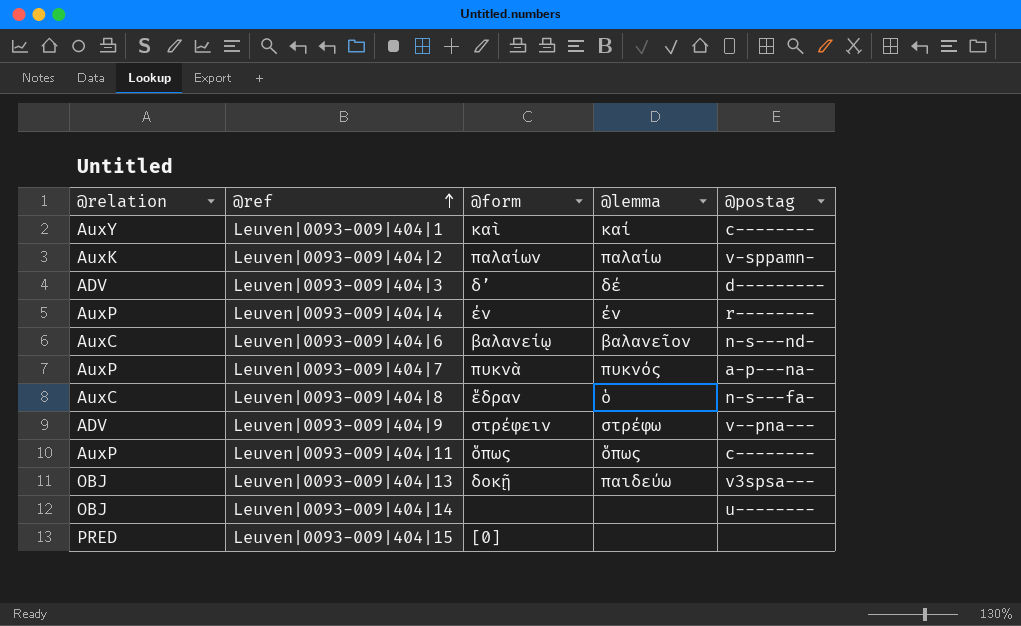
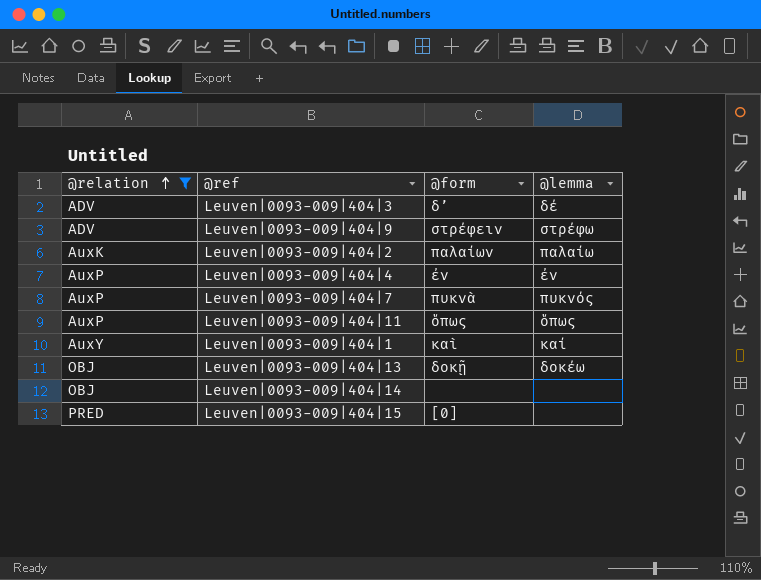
filter: none -> @relation != AuxC
row order: @ref ascending -> @relation ascending
column @postag | position: 5 -> none
Leuven|0093-009|404|13 | @lemma: παιδεύω -> δοκέω

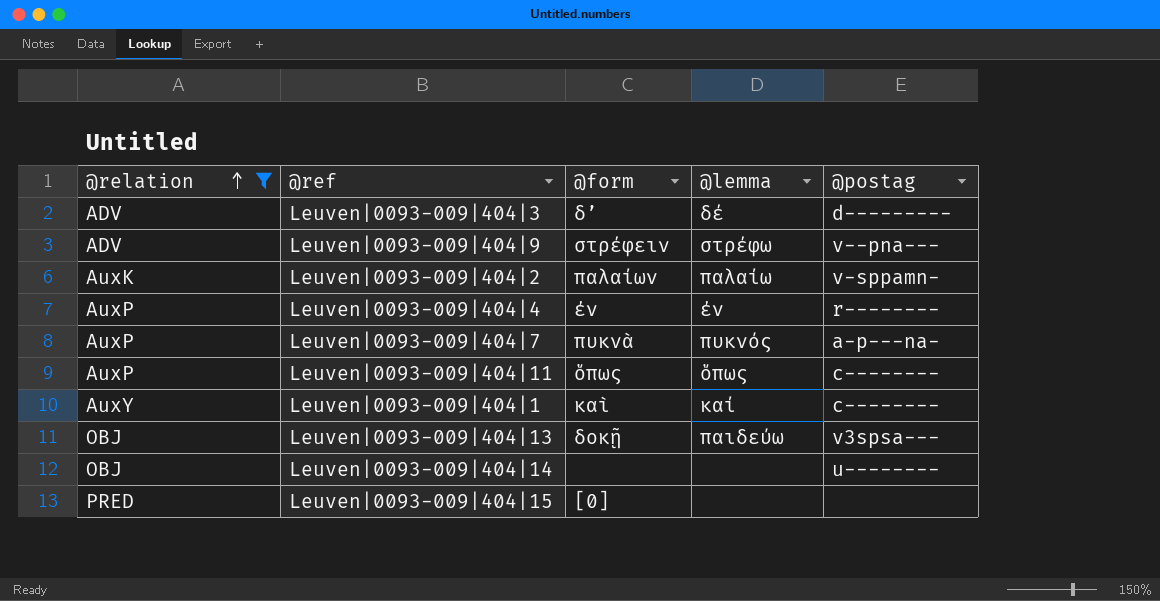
column @postag | position: none -> 5
Leuven|0093-009|404|13 | @lemma: δοκέω -> παιδεύω

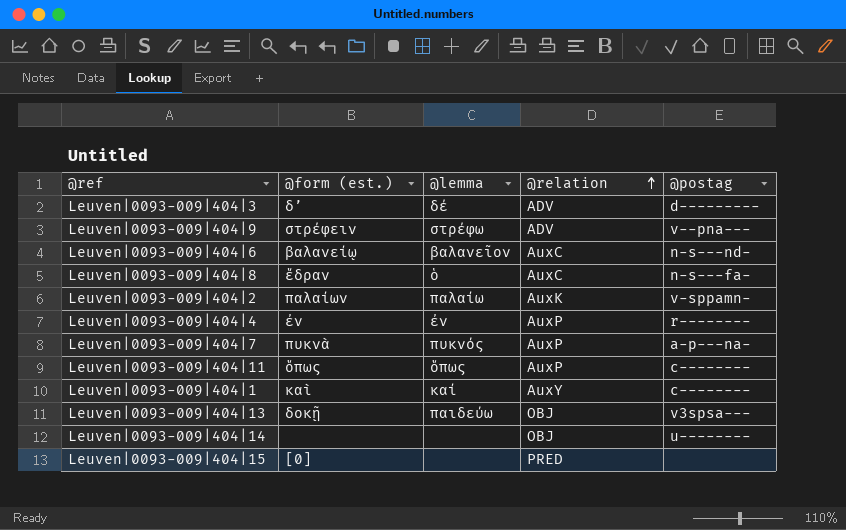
filter: @relation != AuxC -> none
column name: @form -> @form (est.)
column @relation | position: 1 -> 4

